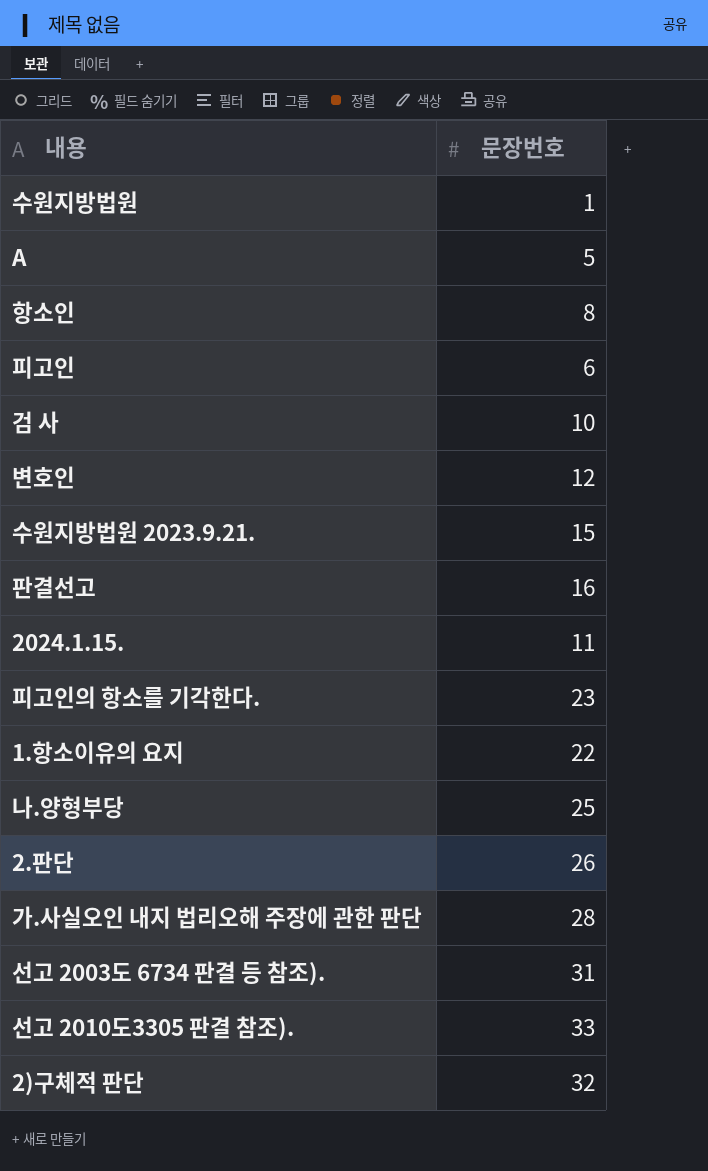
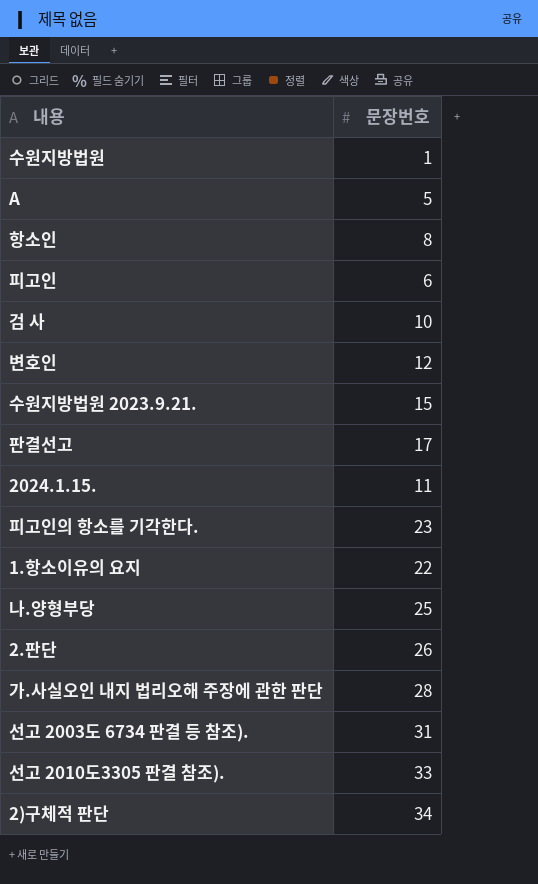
판결선고 | 문장번호: 16 -> 17
2)구체적 판단 | 문장번호: 32 -> 34

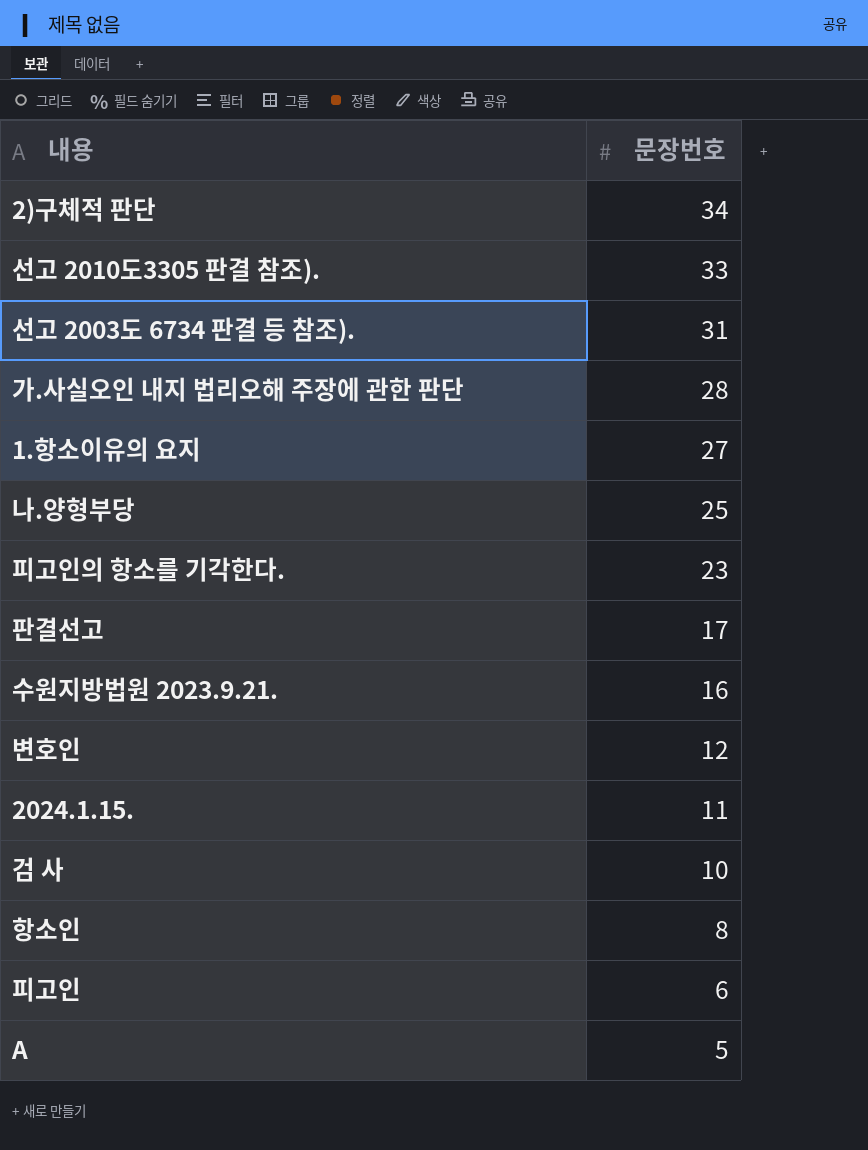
row order: none -> 문장번호 descending
row 수원지방법원: 1 -> none
row 2.판단: 26 -> none
1.항소이유의 요지 | 문장번호: 22 -> 27
수원지방법원 2023.9.21. | 문장번호: 15 -> 16

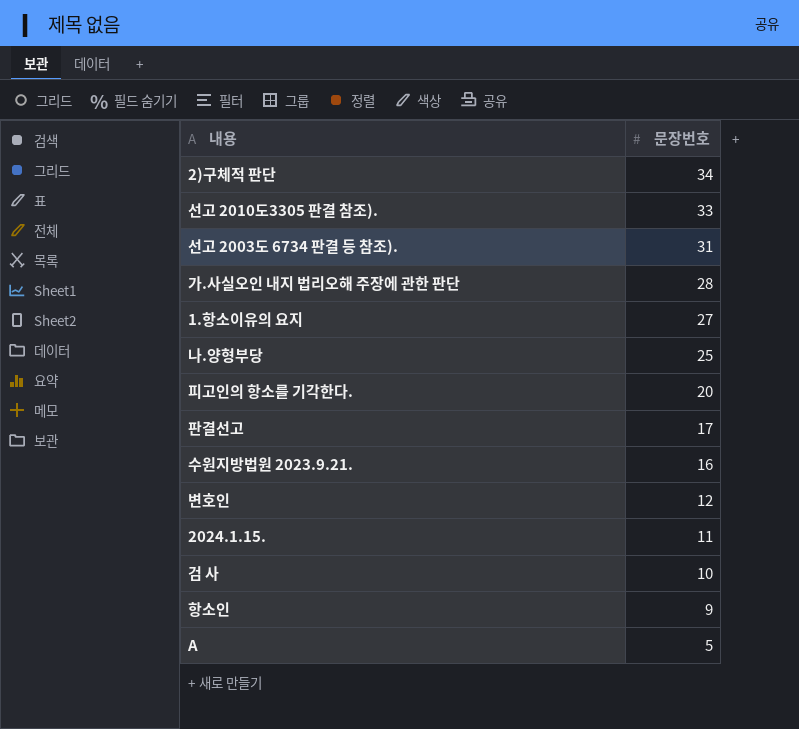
row 피고인: 6 -> none
피고인의 항소를 기각한다. | 문장번호: 23 -> 20
항소인 | 문장번호: 8 -> 9

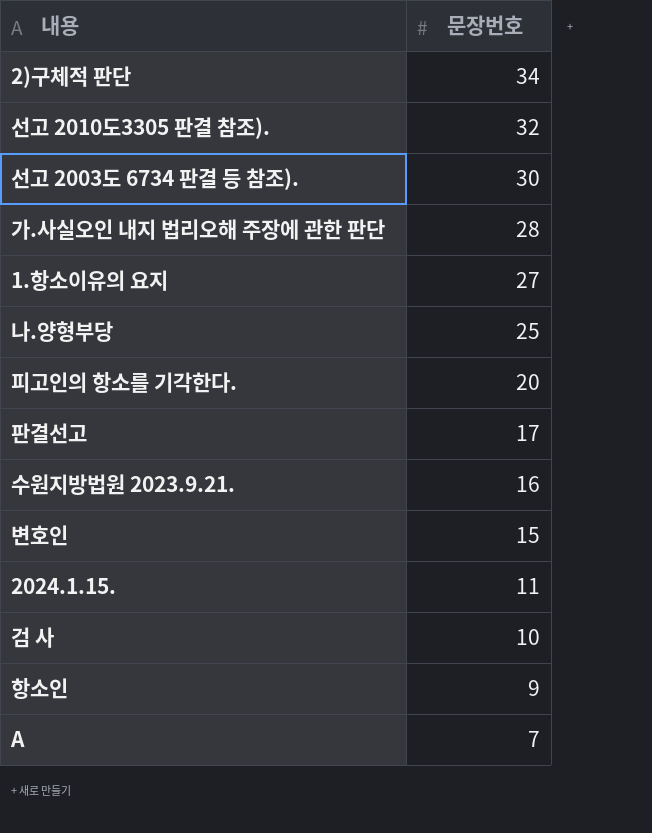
선고 2010도3305 판결 참조). | 문장번호: 33 -> 32
선고 2003도 6734 판결 등 참조). | 문장번호: 31 -> 30
변호인 | 문장번호: 12 -> 15
A | 문장번호: 5 -> 7

